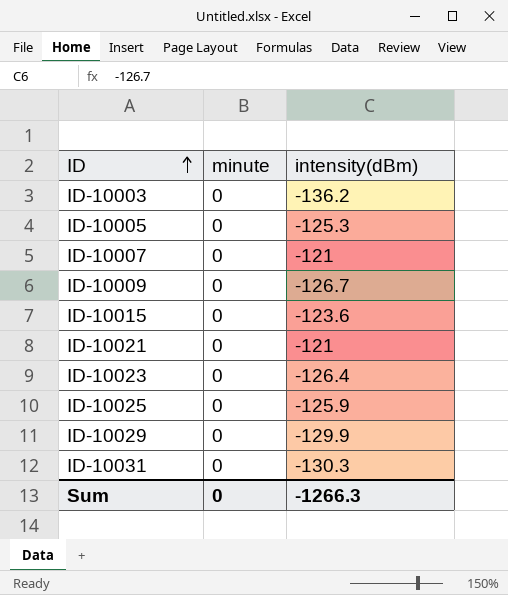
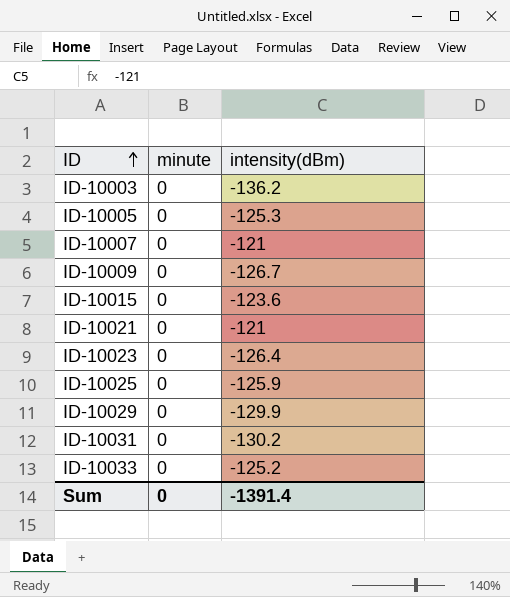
ID-10031 | intensity(dBm): -130.3 -> -130.2
row ID-10033: none -> 0 | -125.2
Sum | intensity(dBm): -1266.3 -> -1391.4

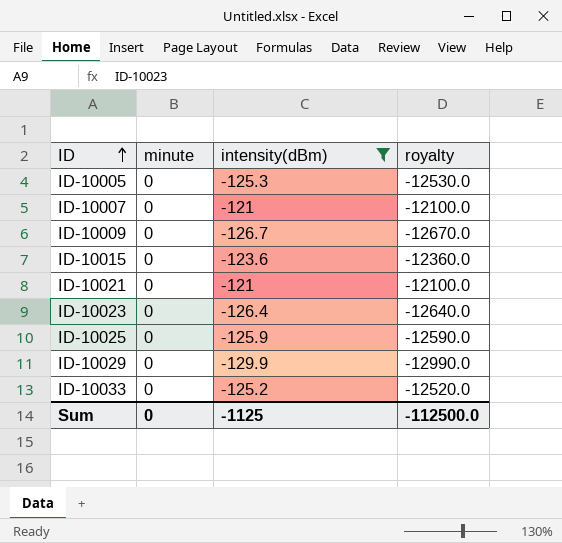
filter: none -> intensity(dBm) >= -129.9
column royalty | formula: none -> [intensity(dBm)] * 100
Sum | intensity(dBm): -1391.4 -> -1125

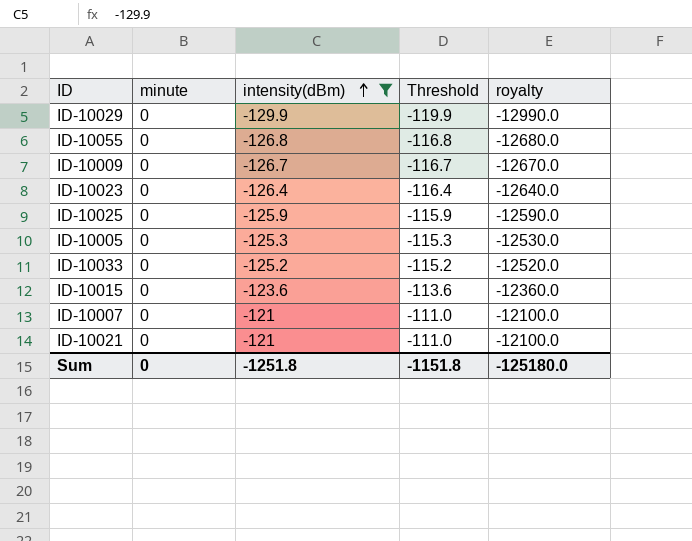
row order: ID ascending -> intensity(dBm) ascending
column Threshold | formula: none -> [intensity(dBm)] + 10
row ID-10055: none -> 0 | -126.8 | -116.8 | -12680.0
Sum | intensity(dBm): -1125 -> -1251.8
Sum | royalty: -112500.0 -> -125180.0

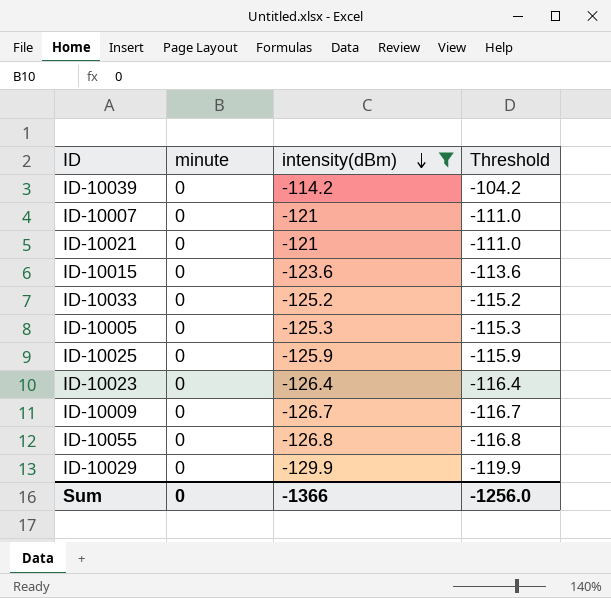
row order: intensity(dBm) ascending -> intensity(dBm) descending
column royalty | formula: [intensity(dBm)] * 100 -> none
row ID-10039: none -> 0 | -114.2 | -104.2
Sum | intensity(dBm): -1251.8 -> -1366
Sum | Threshold: -1151.8 -> -1256.0

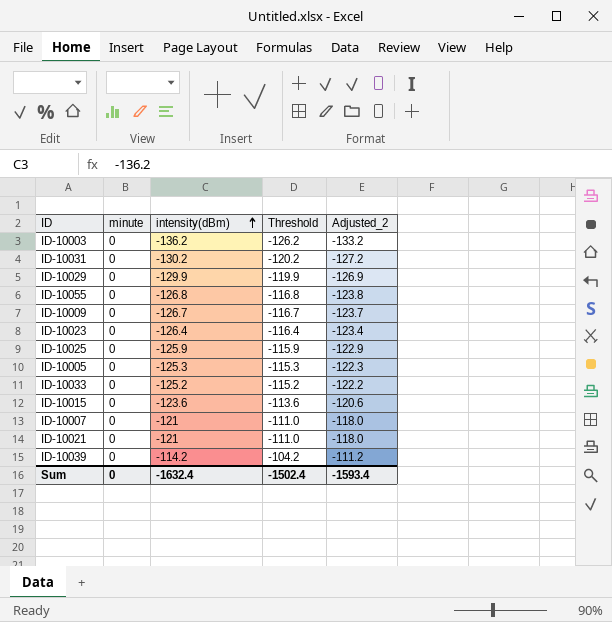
filter: intensity(dBm) >= -129.9 -> none
row order: intensity(dBm) descending -> intensity(dBm) ascending
column Adjusted_2 | formula: none -> [intensity(dBm)] + 3
Sum | intensity(dBm): -1366 -> -1632.4
Sum | Threshold: -1256.0 -> -1502.4

